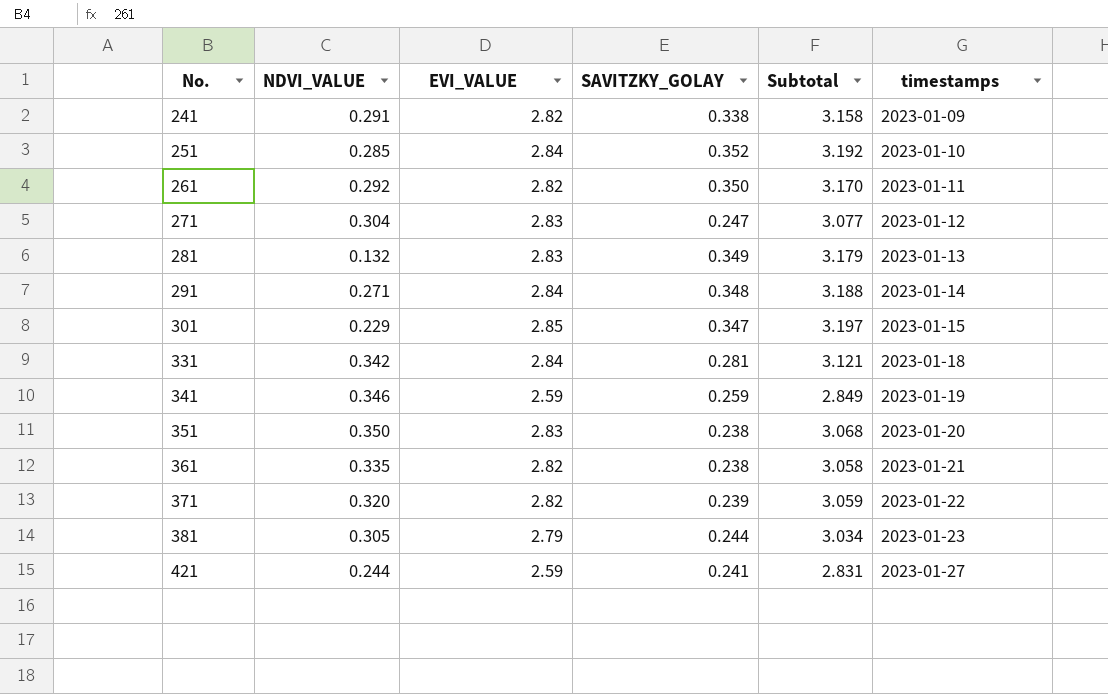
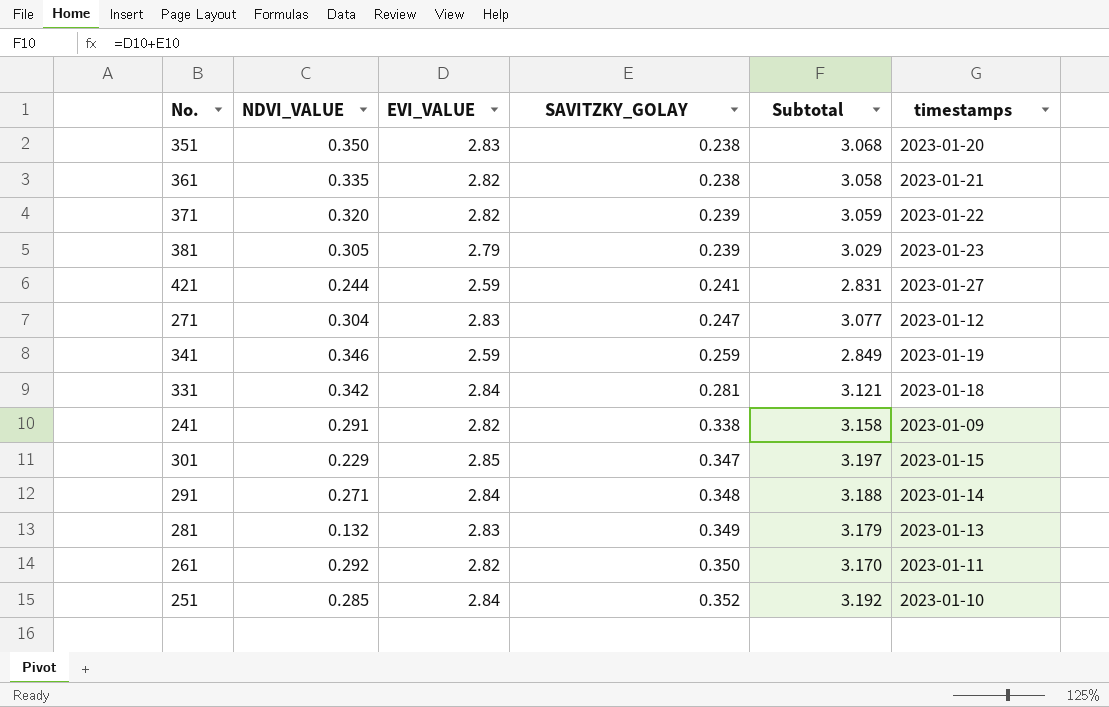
row order: No. ascending -> SAVITZKY_GOLAY ascending
381 | SAVITZKY_GOLAY: 0.244 -> 0.239
381 | Subtotal: 3.034 -> 3.029

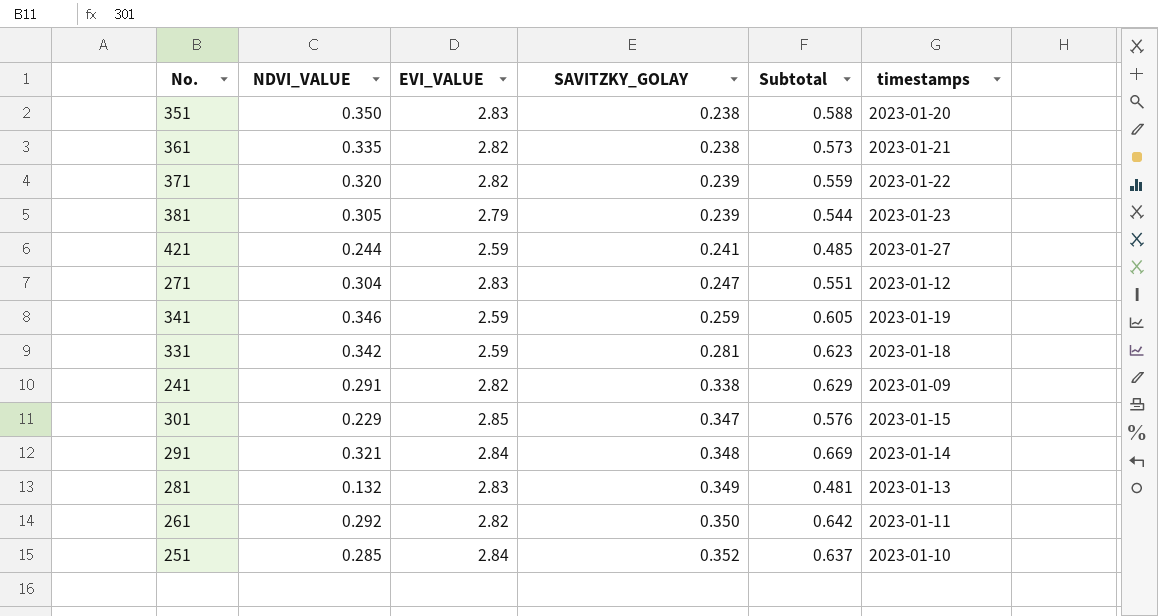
column Subtotal | formula: [EVI_VALUE] + [SAVITZKY_GOLAY] -> [NDVI_VALUE] + [SAVITZKY_GOLAY]
331 | EVI_VALUE: 2.84 -> 2.59
291 | NDVI_VALUE: 0.271 -> 0.321

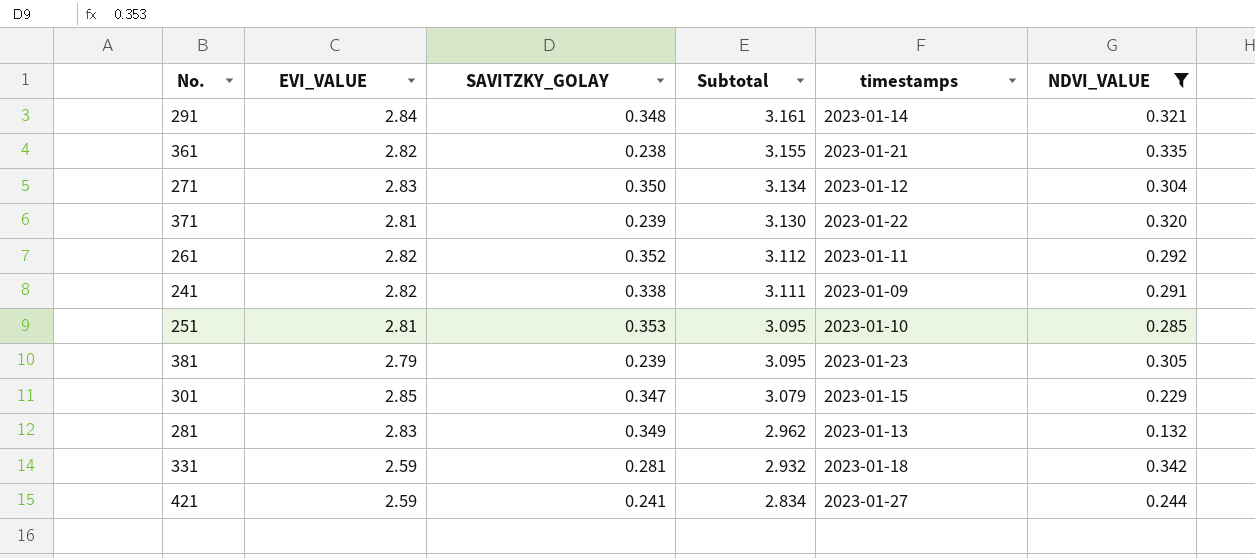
filter: none -> NDVI_VALUE <= 0.342
row order: SAVITZKY_GOLAY ascending -> Subtotal descending
column Subtotal | formula: [NDVI_VALUE] + [SAVITZKY_GOLAY] -> [EVI_VALUE] + [NDVI_VALUE]
column NDVI_VALUE | position: 2 -> 6
271 | SAVITZKY_GOLAY: 0.247 -> 0.350
371 | EVI_VALUE: 2.82 -> 2.81
261 | SAVITZKY_GOLAY: 0.350 -> 0.352
251 | EVI_VALUE: 2.84 -> 2.81
251 | SAVITZKY_GOLAY: 0.352 -> 0.353

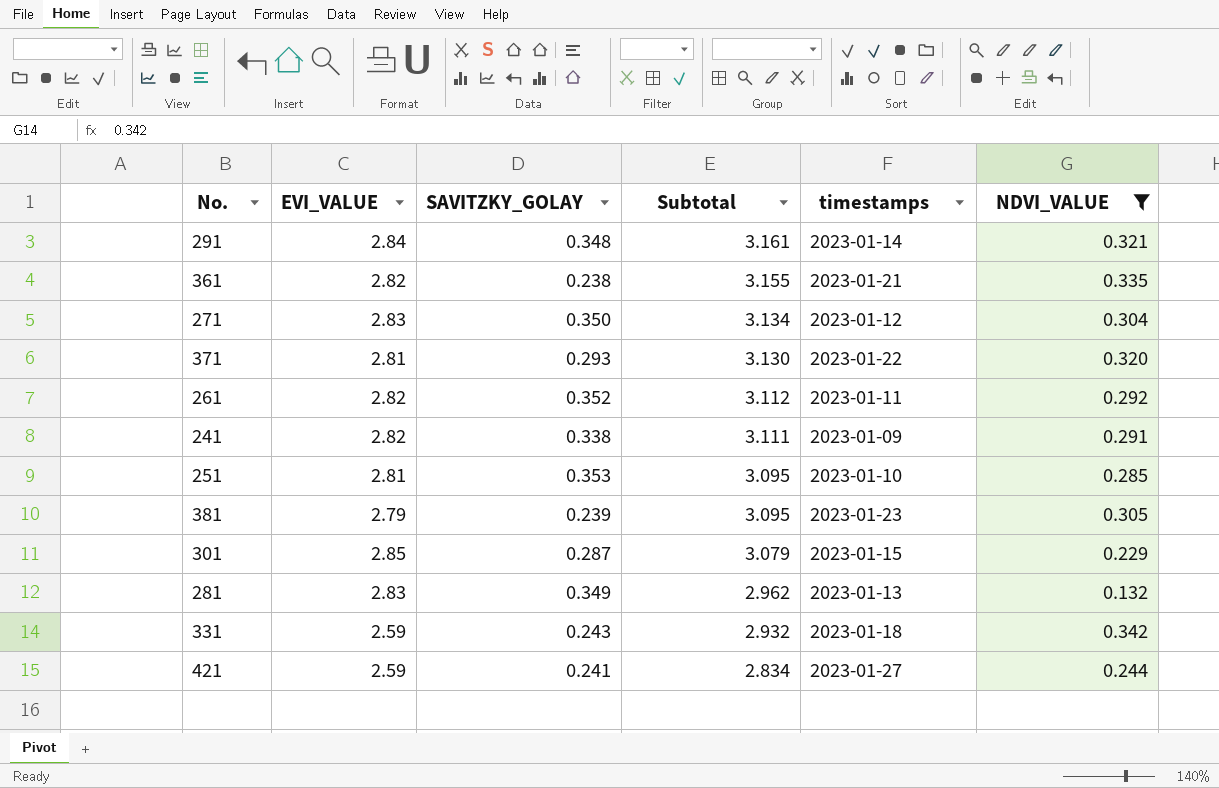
371 | SAVITZKY_GOLAY: 0.239 -> 0.293
301 | SAVITZKY_GOLAY: 0.347 -> 0.287
331 | SAVITZKY_GOLAY: 0.281 -> 0.243

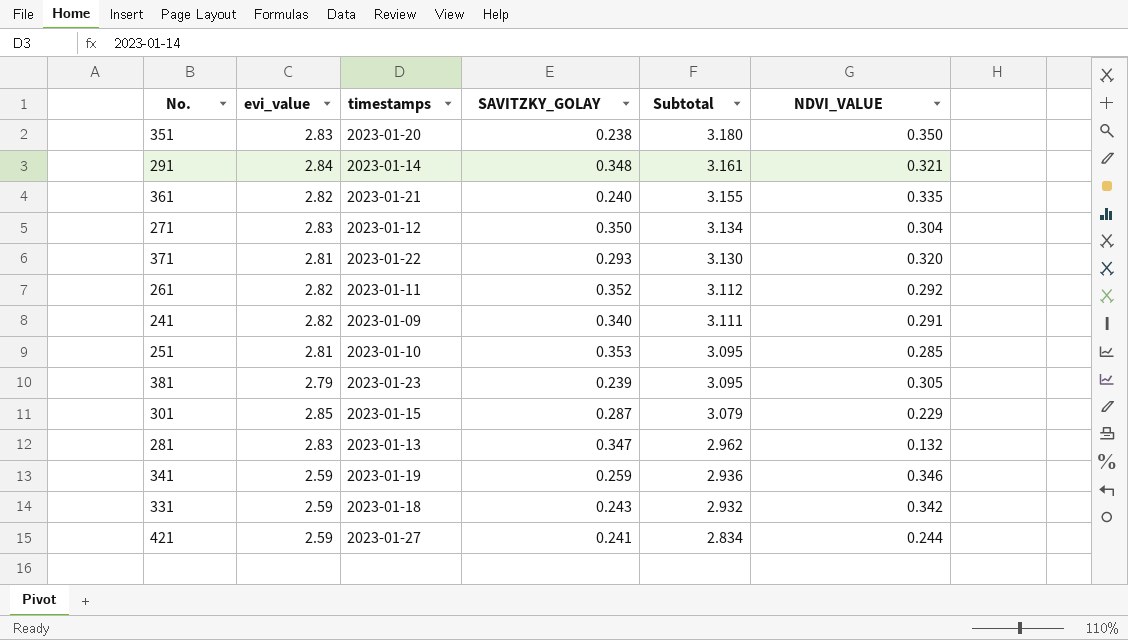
filter: NDVI_VALUE <= 0.342 -> none
column name: EVI_VALUE -> evi_value
column timestamps | position: 5 -> 3
361 | SAVITZKY_GOLAY: 0.238 -> 0.240
241 | SAVITZKY_GOLAY: 0.338 -> 0.340
281 | SAVITZKY_GOLAY: 0.349 -> 0.347

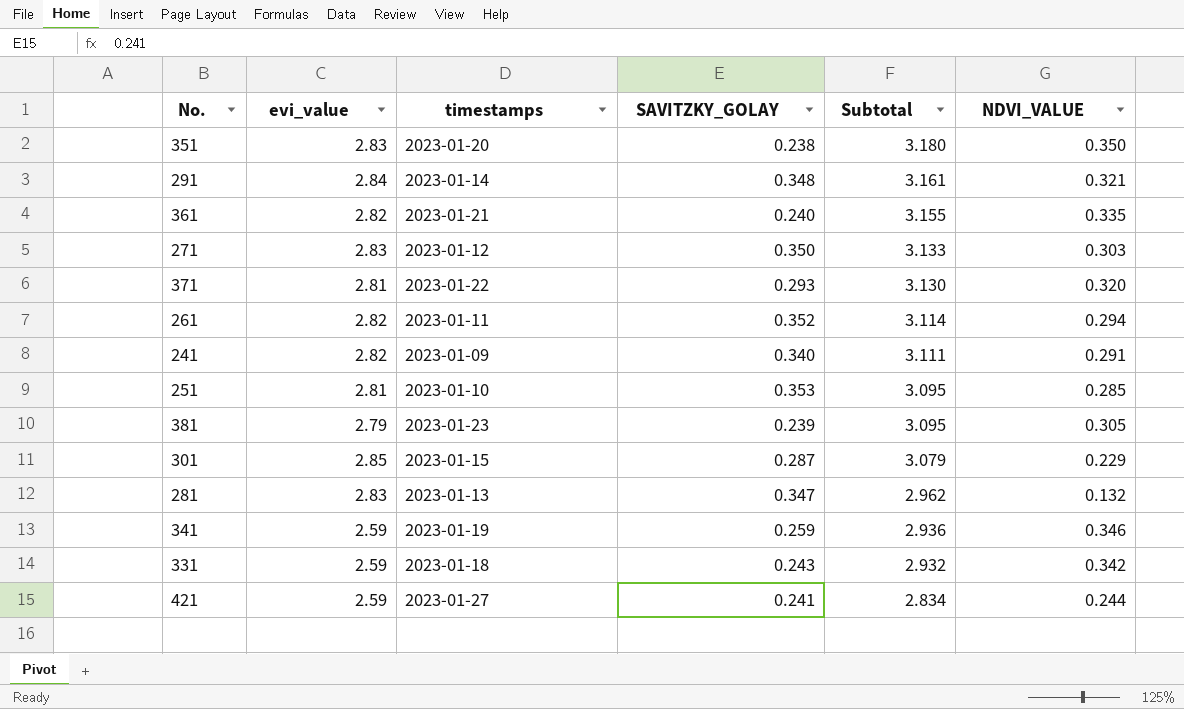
271 | Subtotal: 3.134 -> 3.133
271 | NDVI_VALUE: 0.304 -> 0.303
261 | Subtotal: 3.112 -> 3.114
261 | NDVI_VALUE: 0.292 -> 0.294

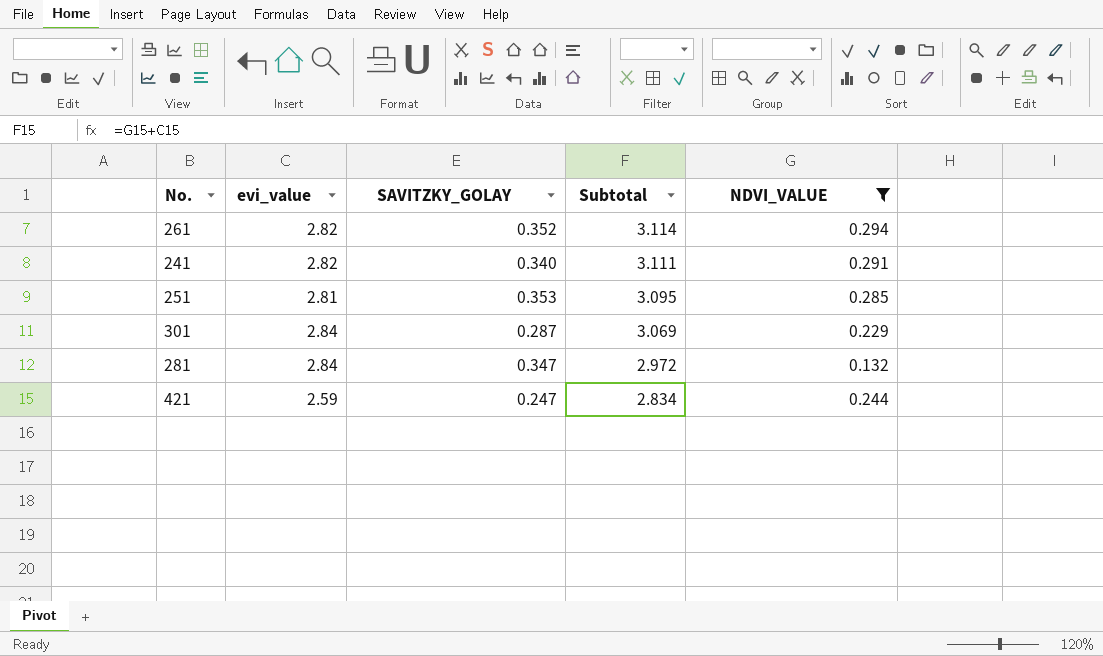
filter: none -> NDVI_VALUE <= 0.294
column timestamps | position: 3 -> none
301 | evi_value: 2.85 -> 2.84
301 | Subtotal: 3.079 -> 3.069
281 | evi_value: 2.83 -> 2.84
281 | Subtotal: 2.962 -> 2.972
421 | SAVITZKY_GOLAY: 0.241 -> 0.247

